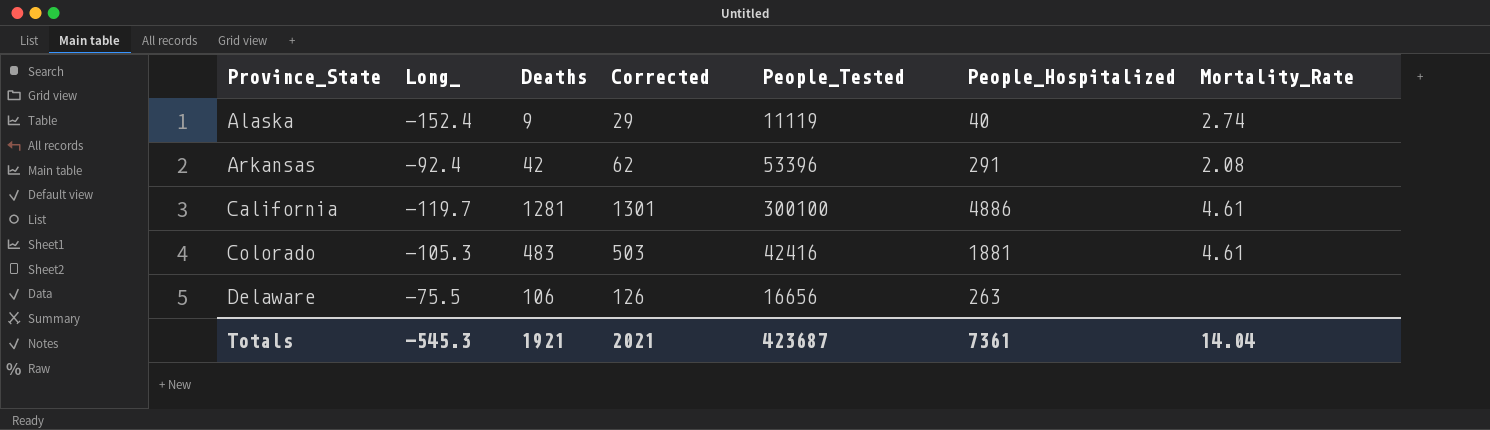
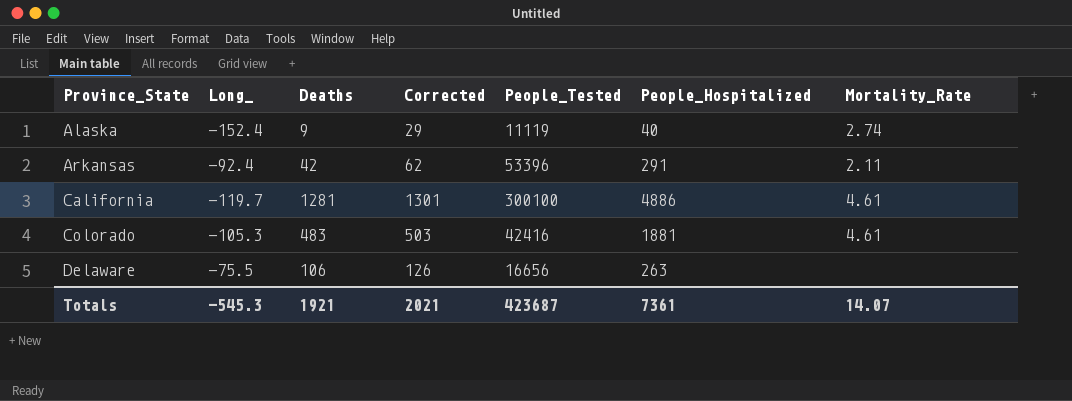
Arkansas | Mortality_Rate: 2.08 -> 2.11
Totals | Mortality_Rate: 14.04 -> 14.07

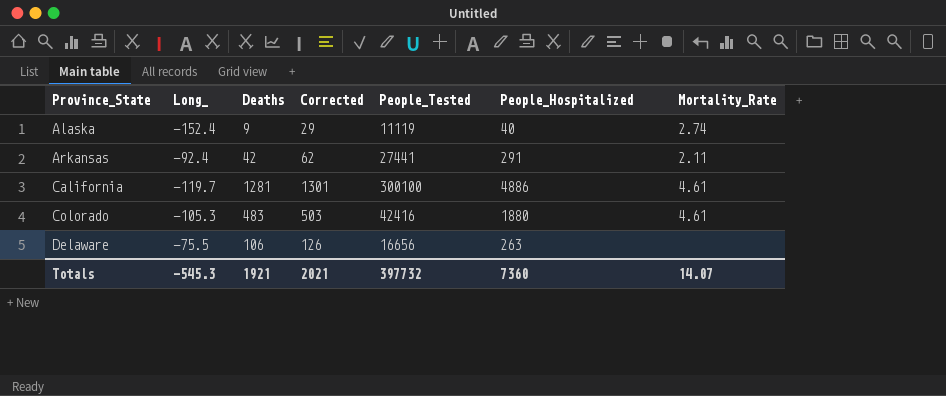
Arkansas | People_Tested: 53396 -> 27441
Colorado | People_Hospitalized: 1881 -> 1880
Totals | People_Tested: 423687 -> 397732
Totals | People_Hospitalized: 7361 -> 7360

